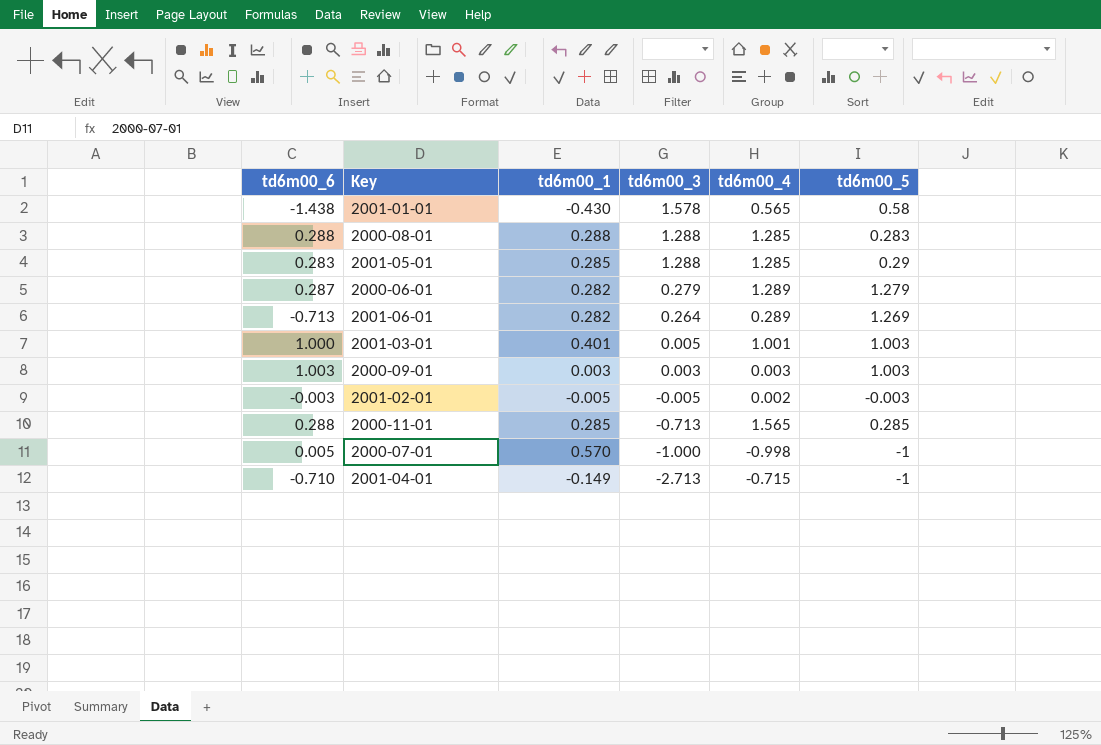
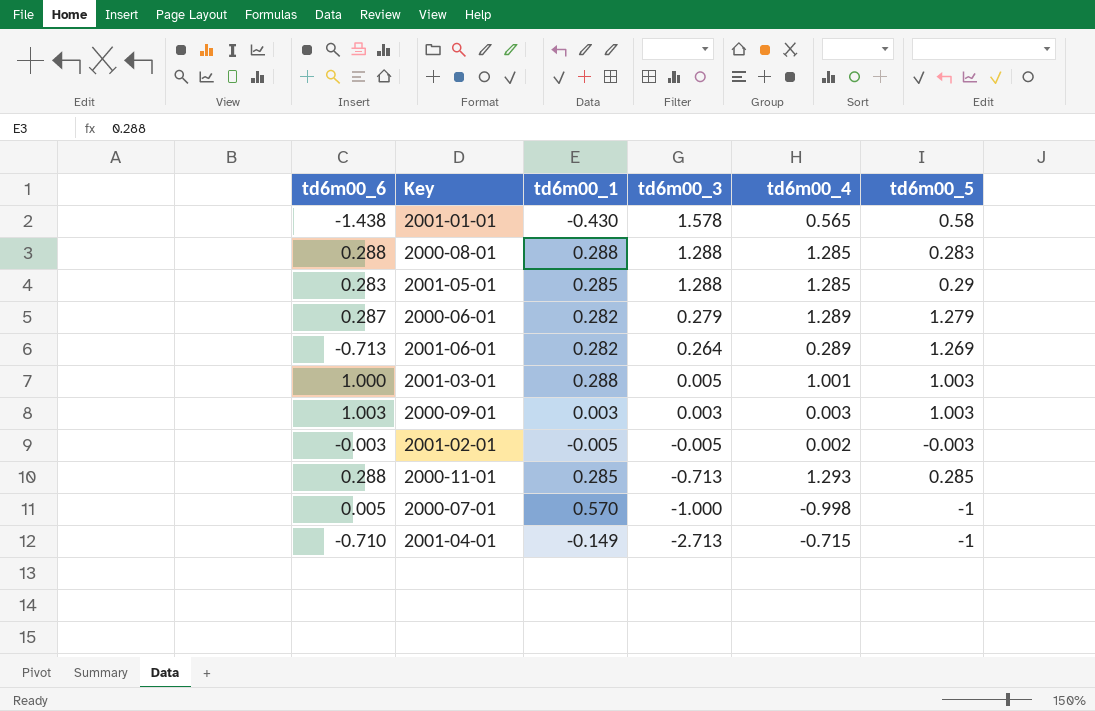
2001-03-01 | td6m00_1: 0.401 -> 0.288
2000-11-01 | td6m00_4: 1.565 -> 1.293

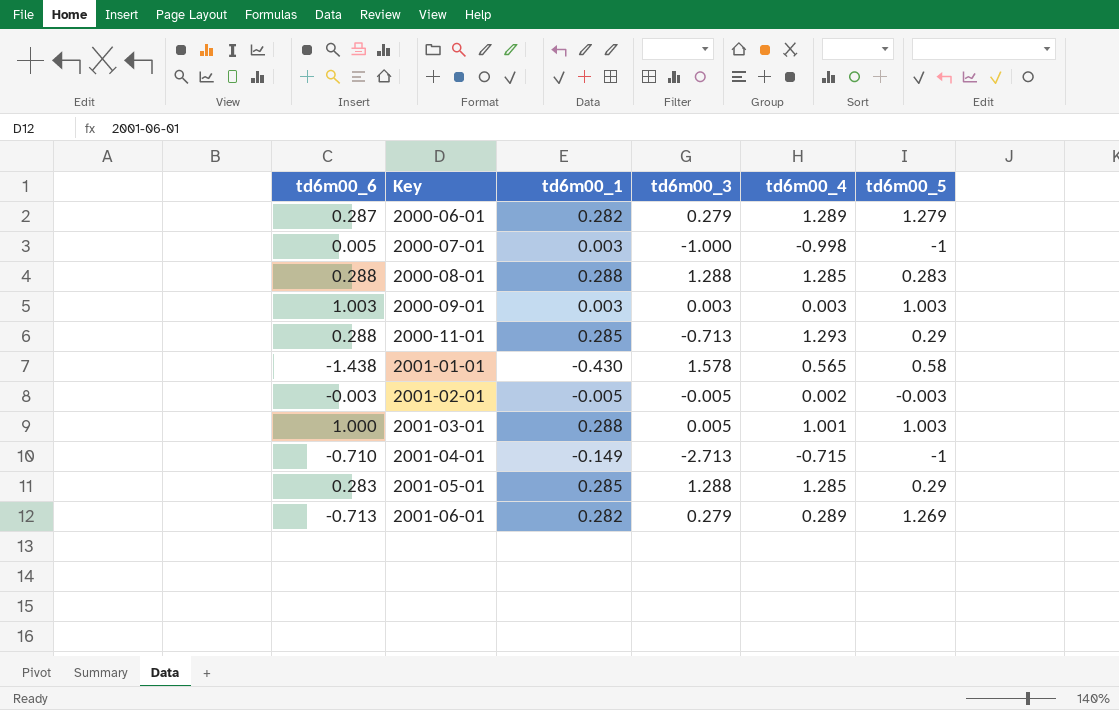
row order: td6m00_3 descending -> Key ascending
2000-07-01 | td6m00_1: 0.570 -> 0.003
2000-11-01 | td6m00_5: 0.285 -> 0.29
2001-06-01 | td6m00_3: 0.264 -> 0.279

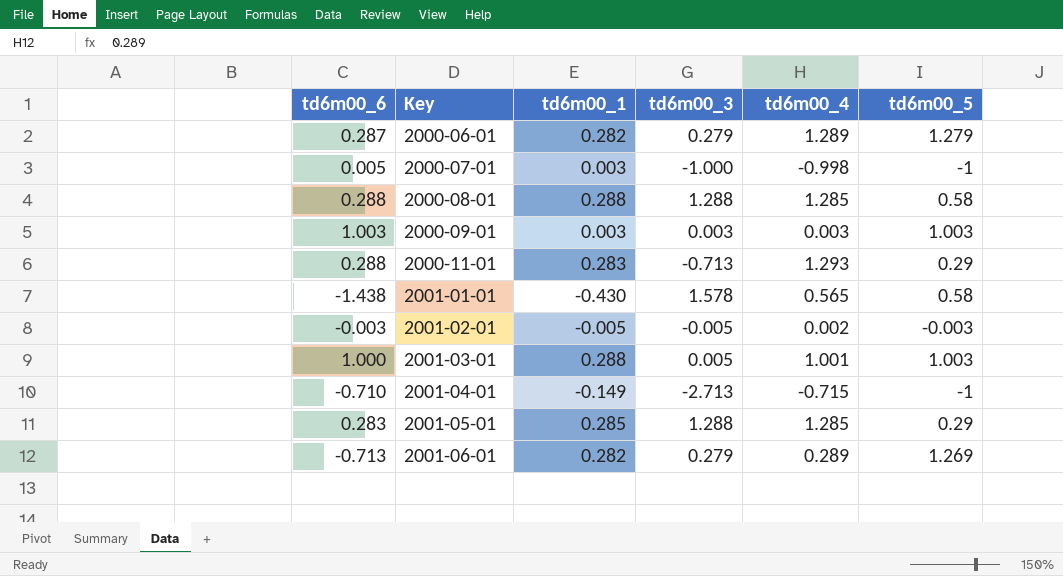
2000-08-01 | td6m00_5: 0.283 -> 0.58
2000-11-01 | td6m00_1: 0.285 -> 0.283

